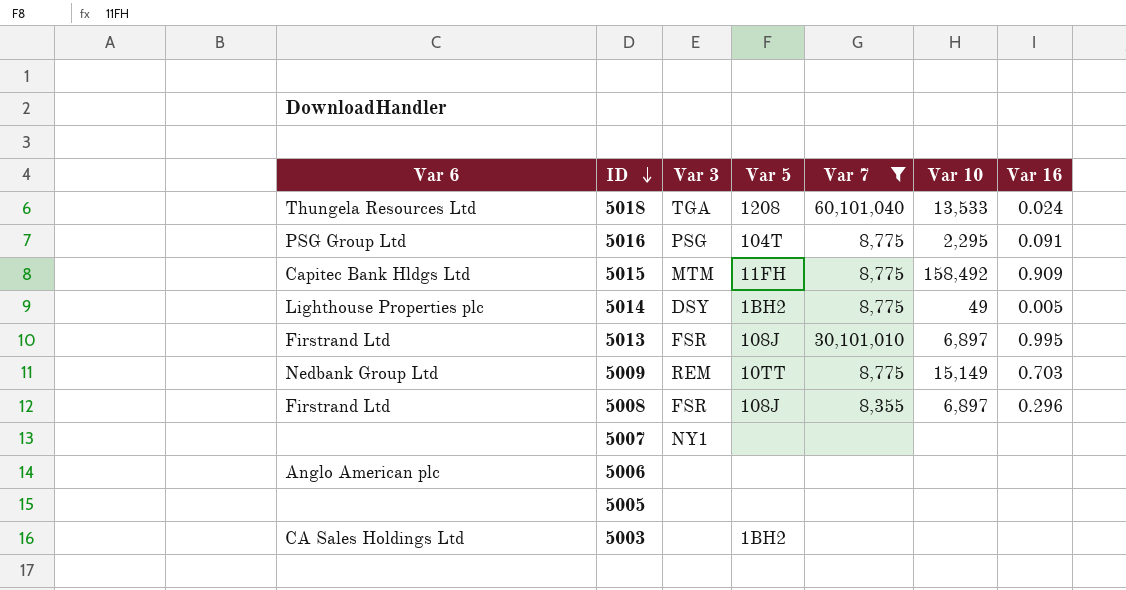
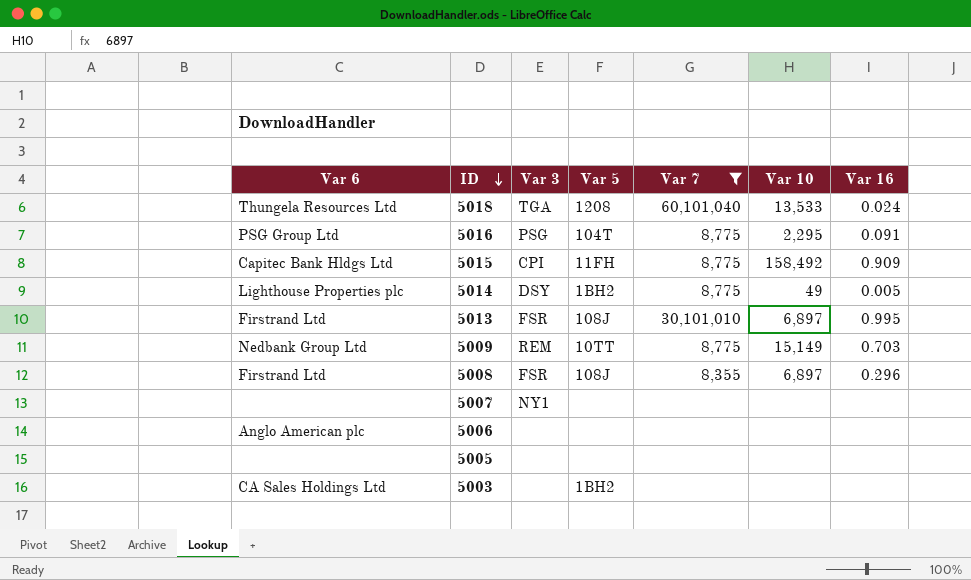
5015 | Var 3: MTM -> CPI

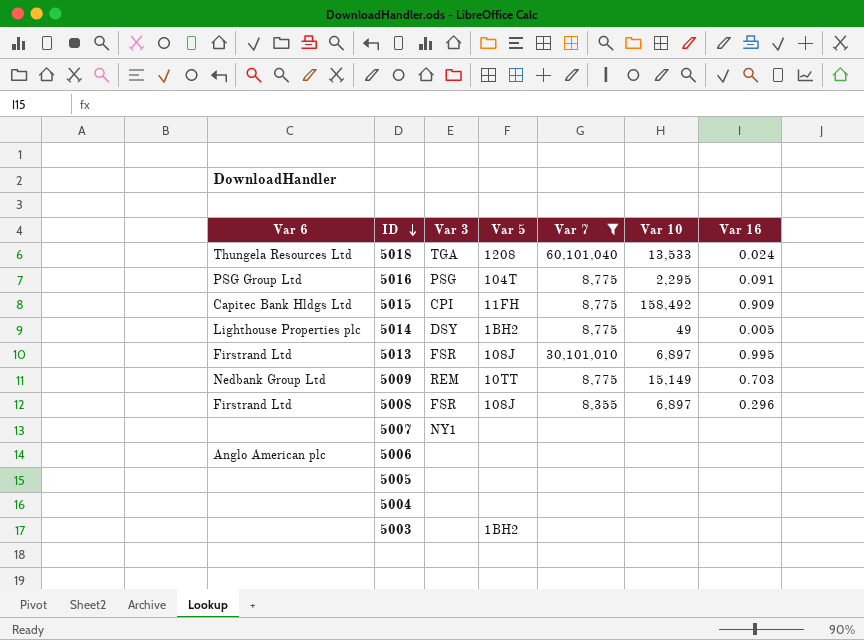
row 5004: none -> none | none | none | none | none | none
5003 | Var 6: CA Sales Holdings Ltd -> none

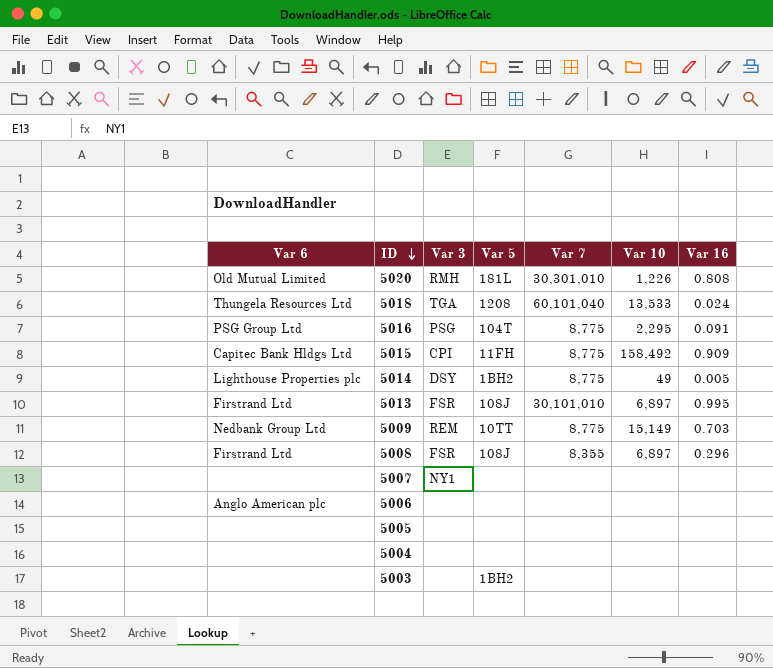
filter: Var 7 != 30,301,010 -> none

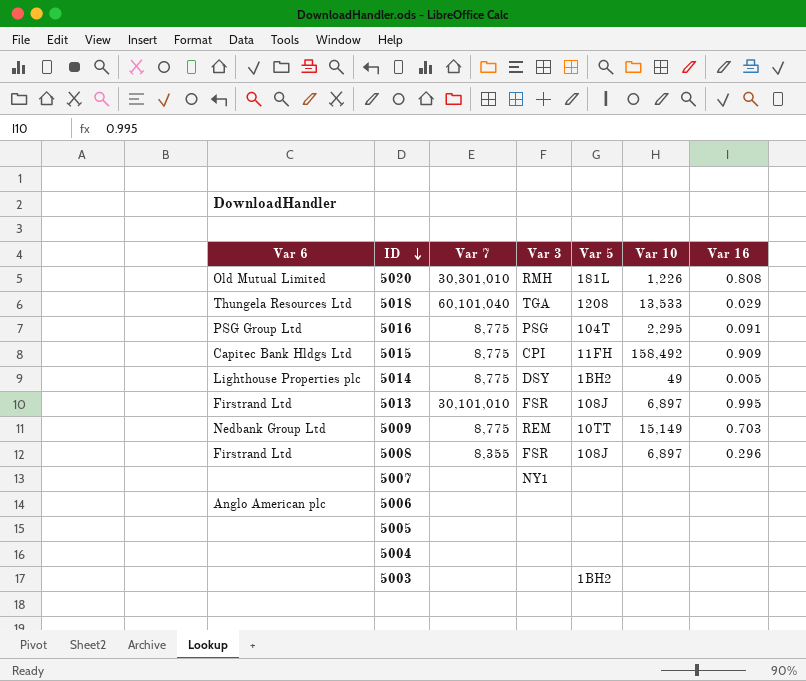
column Var 7 | position: 5 -> 3
5018 | Var 16: 0.024 -> 0.029

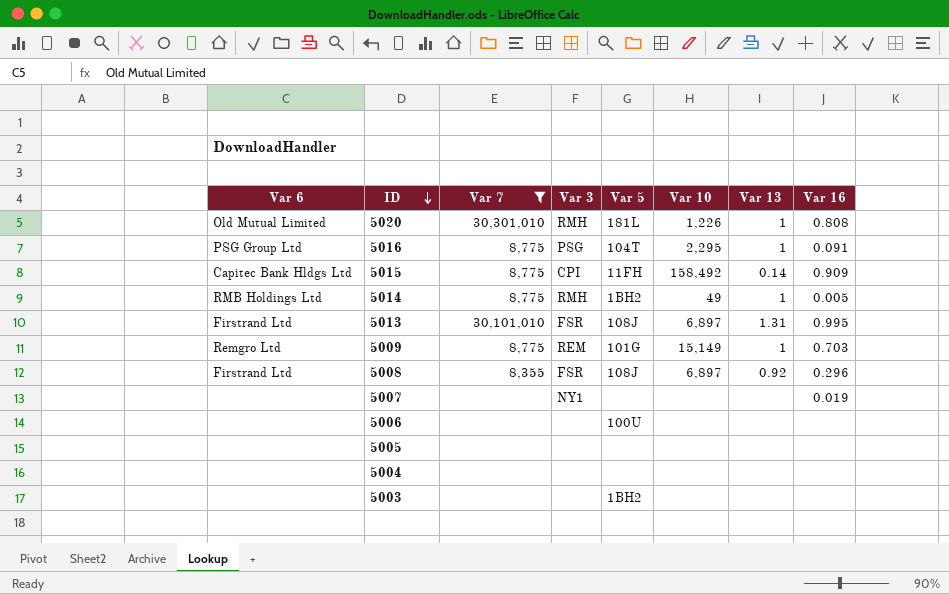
filter: none -> Var 7 != 60,101,040
column Var 13 | position: none -> 7
5014 | Var 6: Lighthouse Properties plc -> RMB Holdings Ltd
5014 | Var 3: DSY -> RMH
5009 | Var 6: Nedbank Group Ltd -> Remgro Ltd
5009 | Var 5: 10TT -> 101G
5007 | Var 16: none -> 0.019
5006 | Var 6: Anglo American plc -> none
5006 | Var 5: none -> 100U

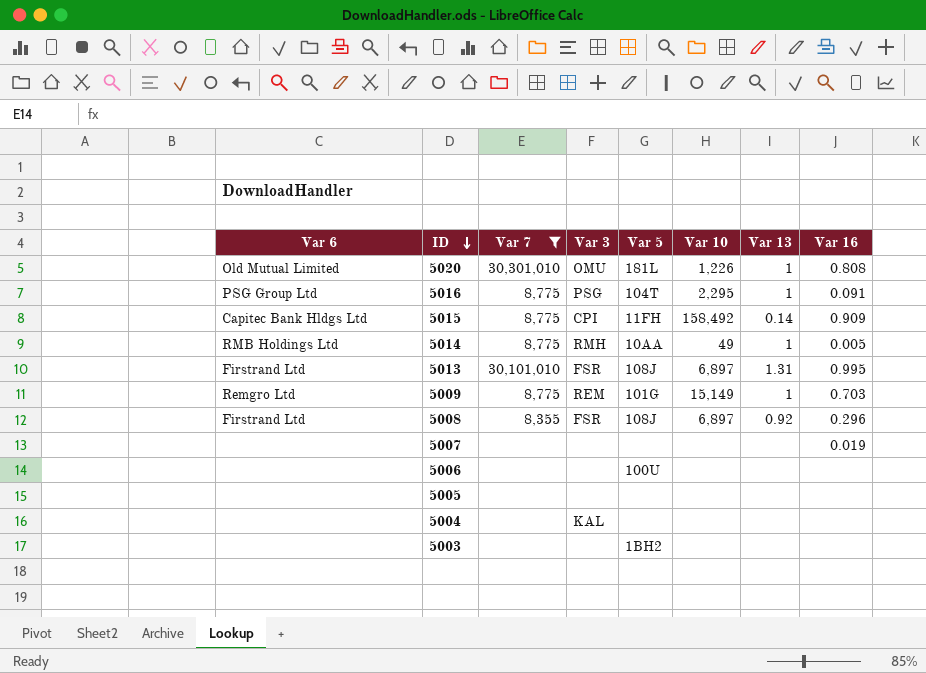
5020 | Var 3: RMH -> OMU
5014 | Var 5: 1BH2 -> 10AA
5007 | Var 3: NY1 -> none
5004 | Var 3: none -> KAL

